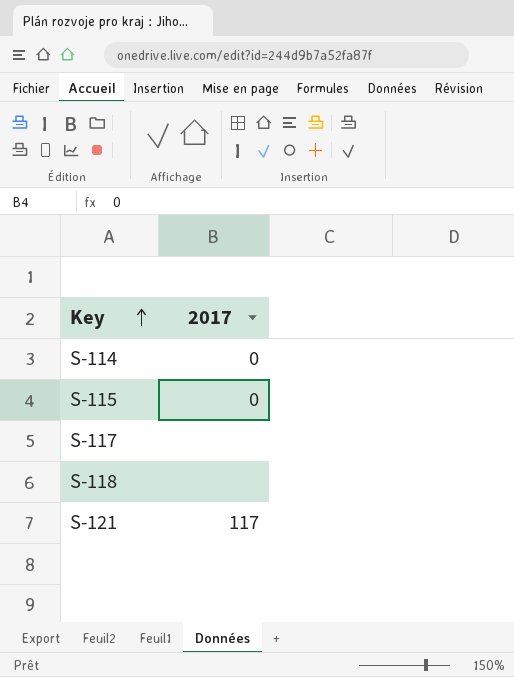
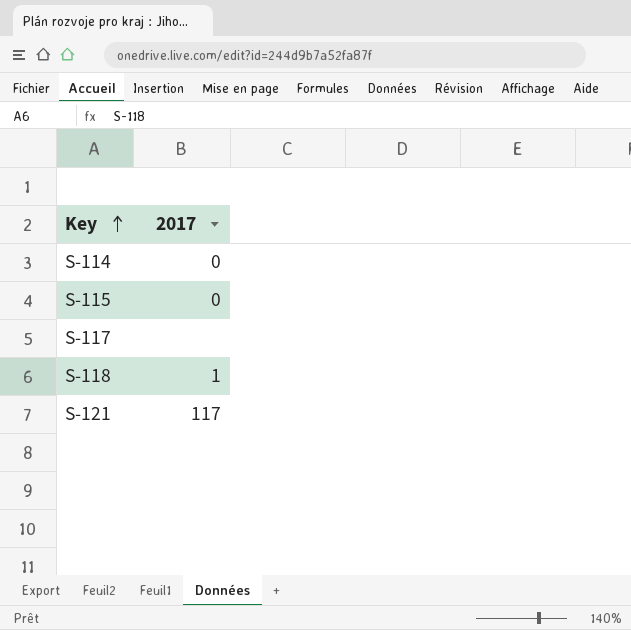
S-118 | 2017: none -> 1

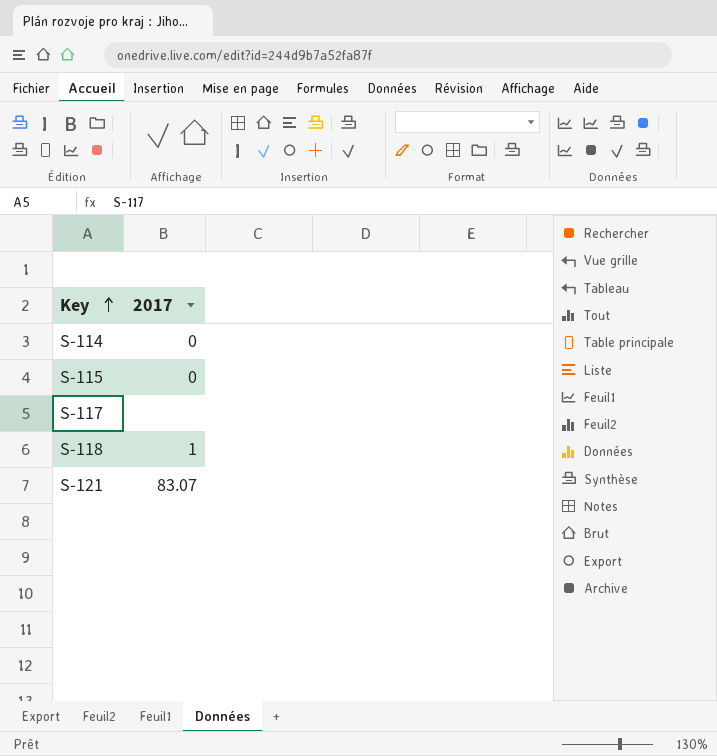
S-121 | 2017: 117 -> 83.07

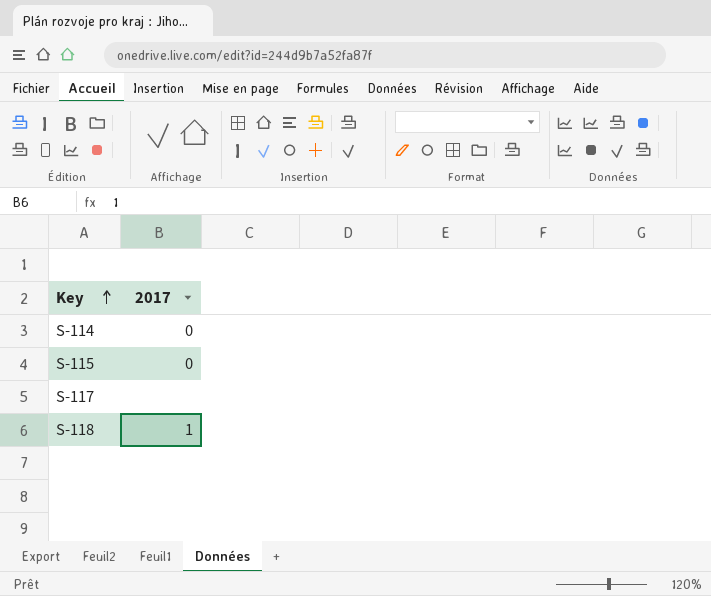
row S-121: 83.07 -> none

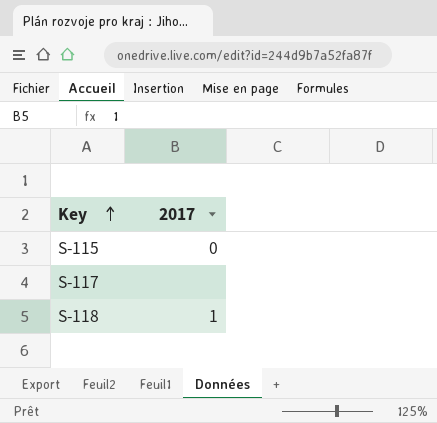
row S-114: 0 -> none

